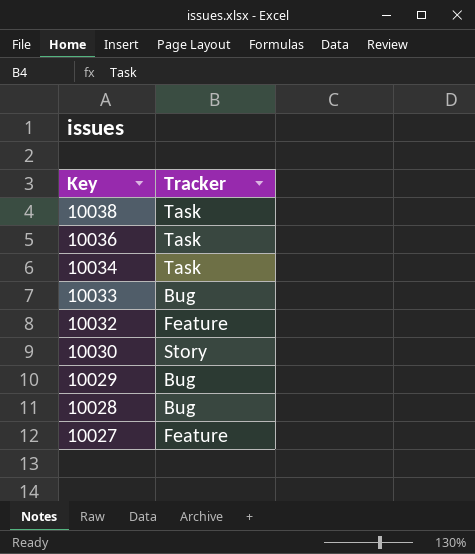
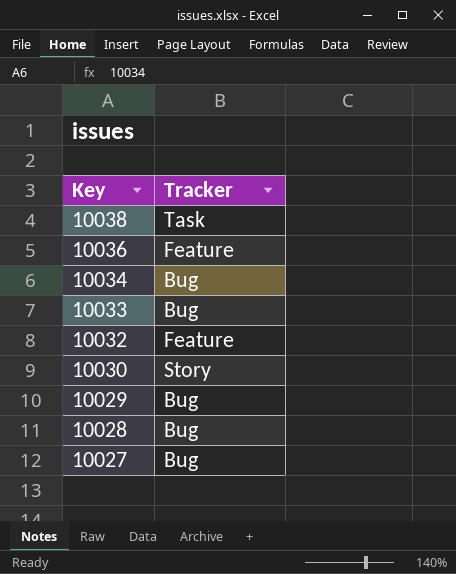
10036 | Tracker: Task -> Feature
10034 | Tracker: Task -> Bug
10027 | Tracker: Feature -> Bug

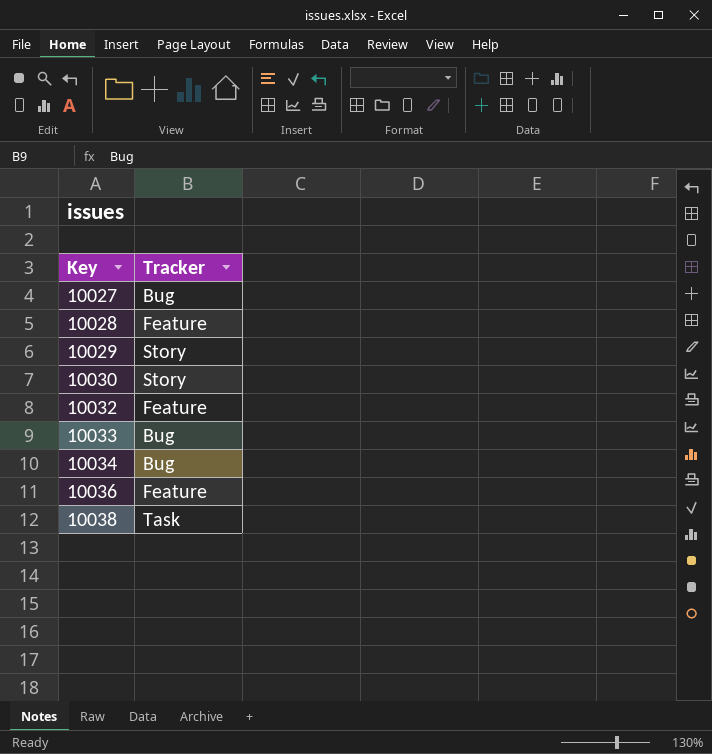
row order: Key descending -> Key ascending
10028 | Tracker: Bug -> Feature
10029 | Tracker: Bug -> Story

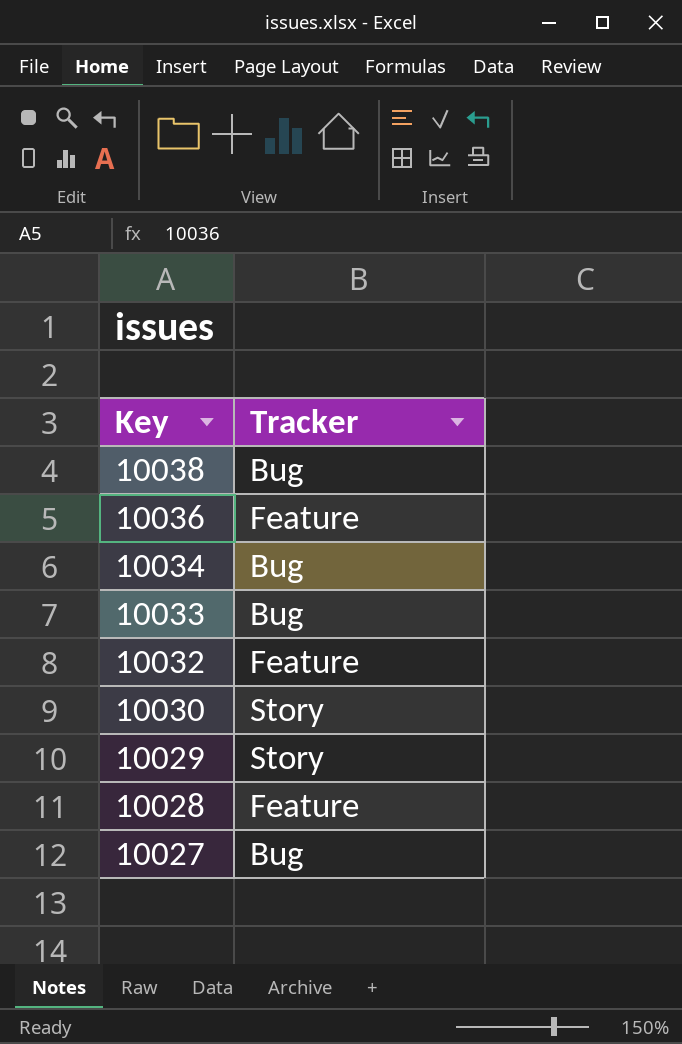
row order: Key ascending -> Key descending
10038 | Tracker: Task -> Bug

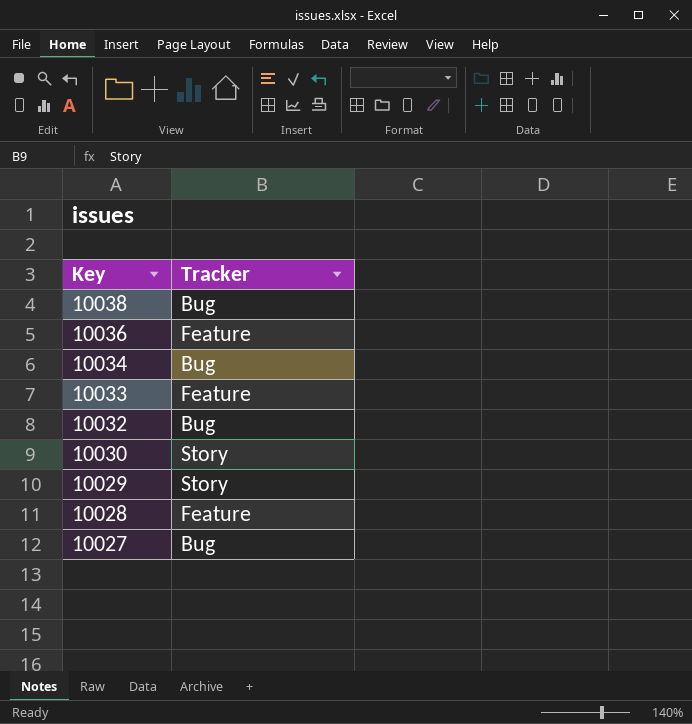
10033 | Tracker: Bug -> Feature
10032 | Tracker: Feature -> Bug

